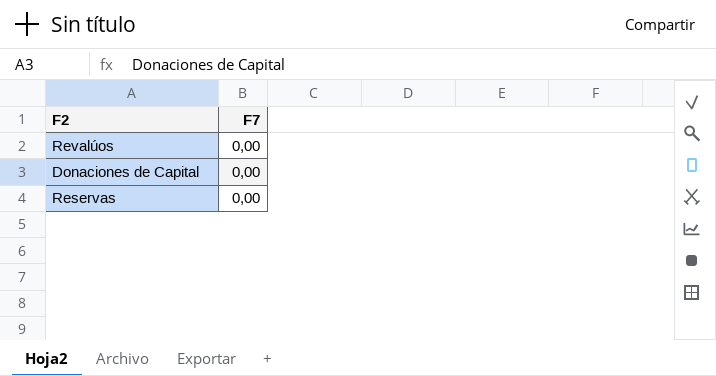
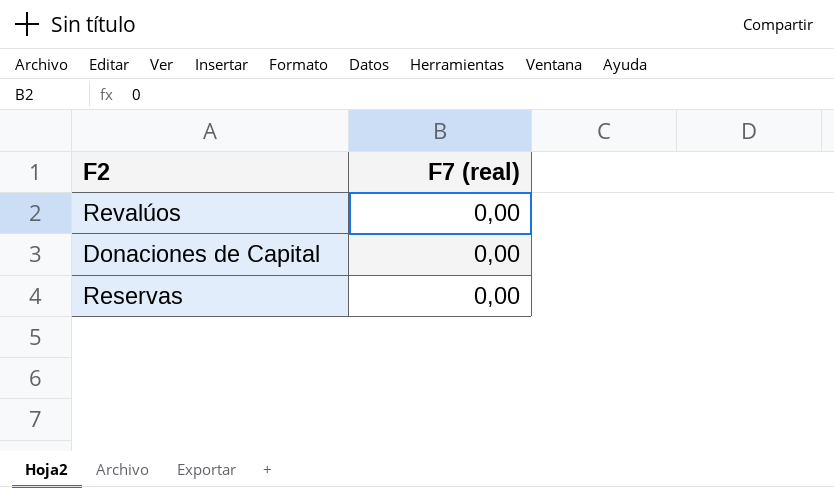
column name: F7 -> F7 (real)

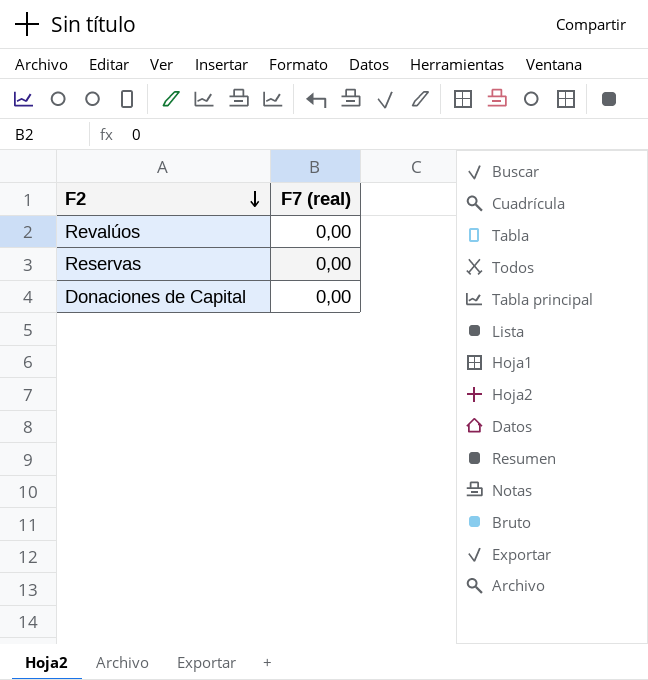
row order: none -> F2 descending

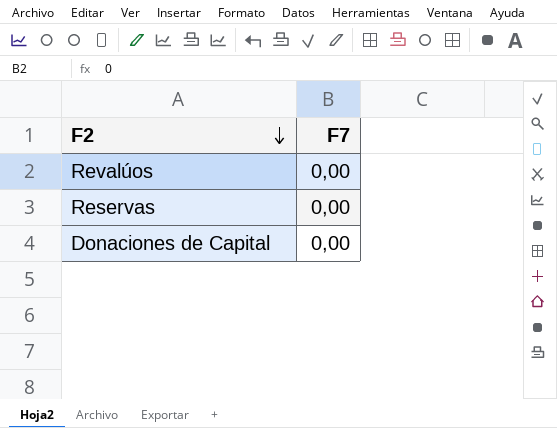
column name: F7 (real) -> F7

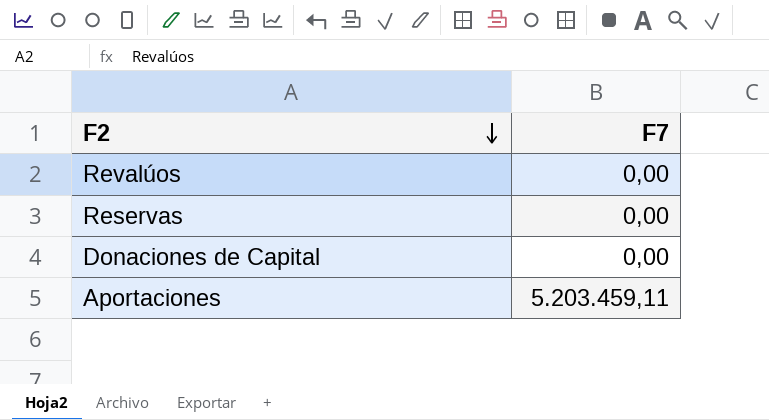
row Aportaciones: none -> 5.203.459,11

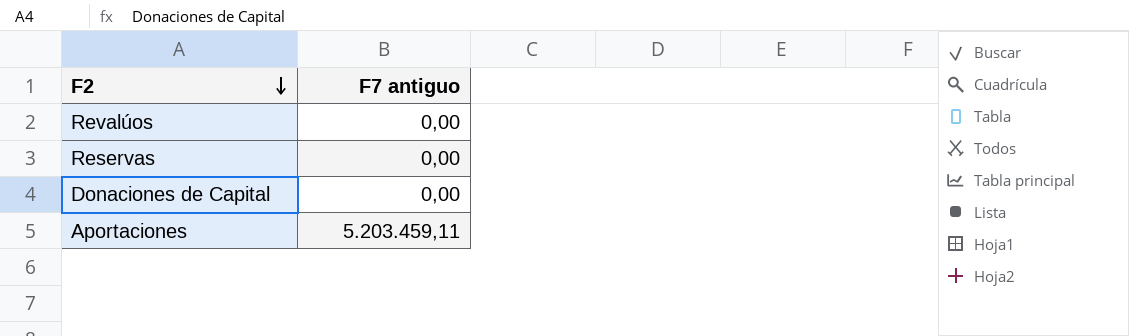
column name: F7 -> F7 antiguo

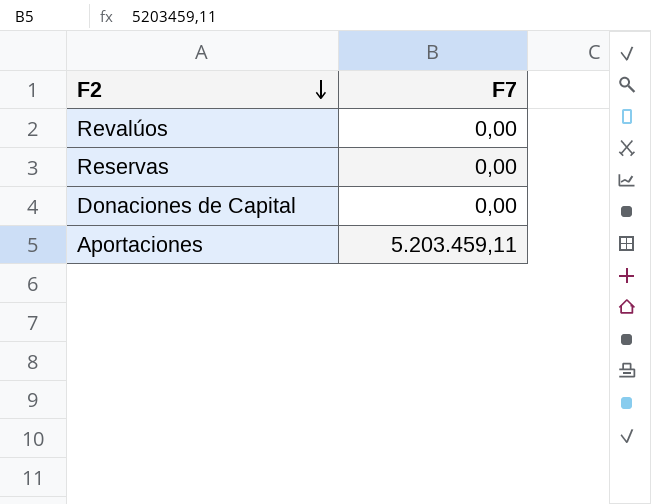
column name: F7 antiguo -> F7

